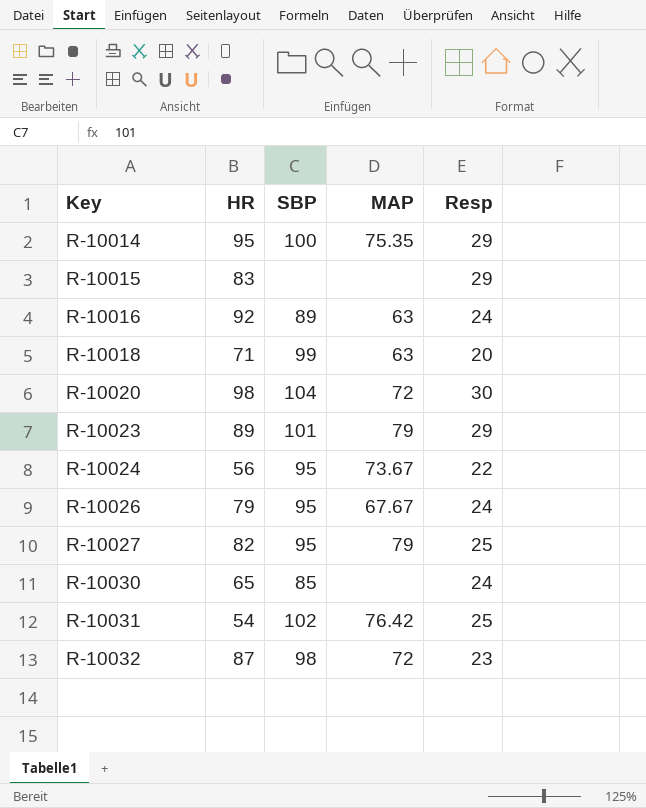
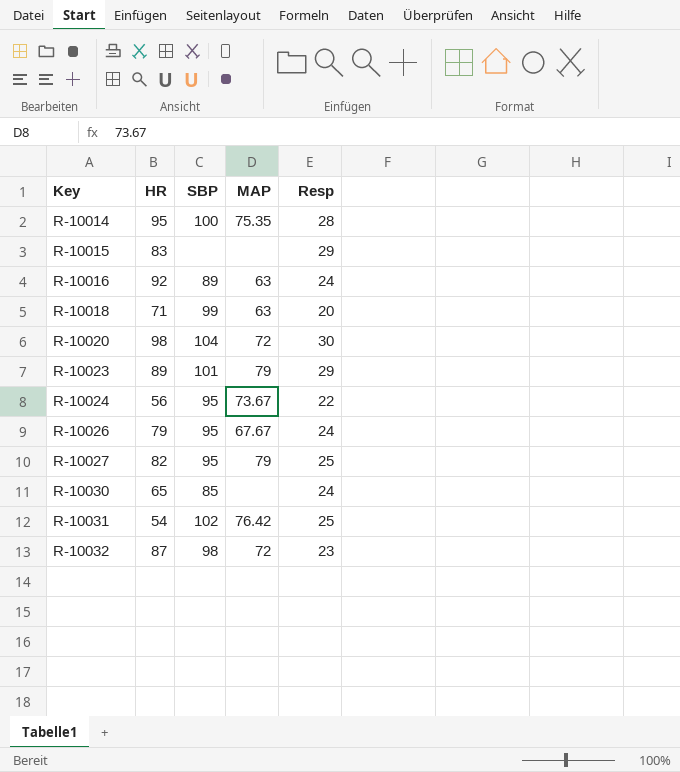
R-10014 | Resp: 29 -> 28

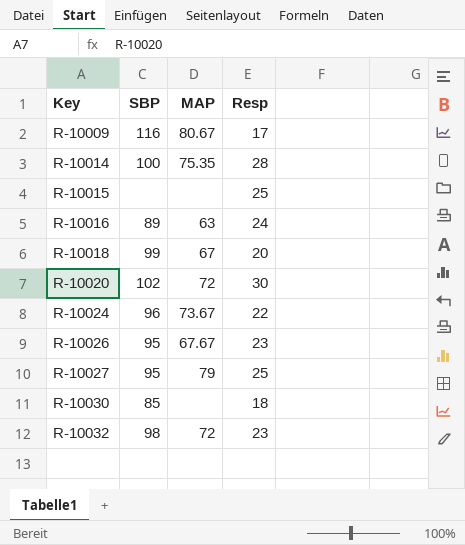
column HR | position: 2 -> none
row R-10023: 89 | 101 | 79 | 29 -> none
row R-10031: 54 | 102 | 76.42 | 25 -> none
row R-10009: none -> 116 | 80.67 | 17
R-10015 | Resp: 29 -> 25
R-10018 | MAP: 63 -> 67
R-10020 | SBP: 104 -> 102
R-10024 | SBP: 95 -> 96
R-10026 | Resp: 24 -> 23
R-10030 | Resp: 24 -> 18

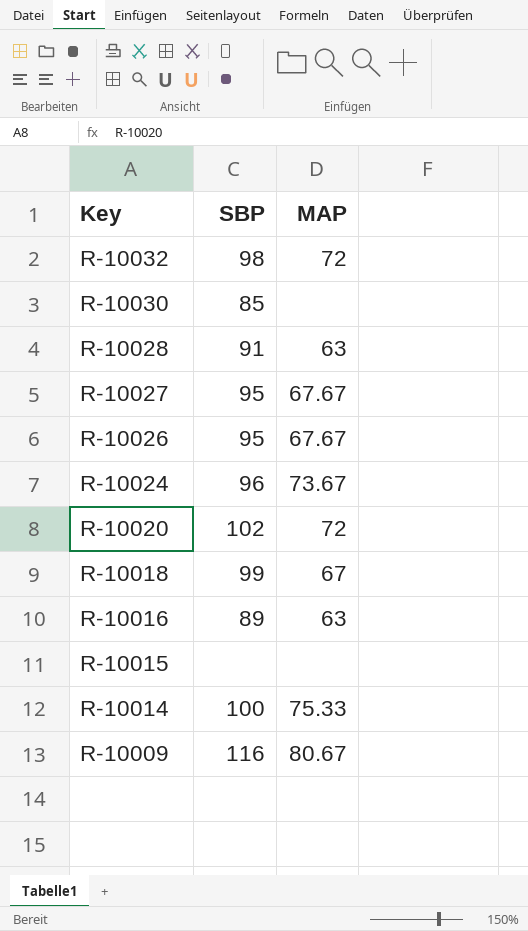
row order: Key ascending -> Key descending
column Resp | position: 4 -> none
row R-10028: none -> 91 | 63
R-10027 | MAP: 79 -> 67.67
R-10014 | MAP: 75.35 -> 75.33

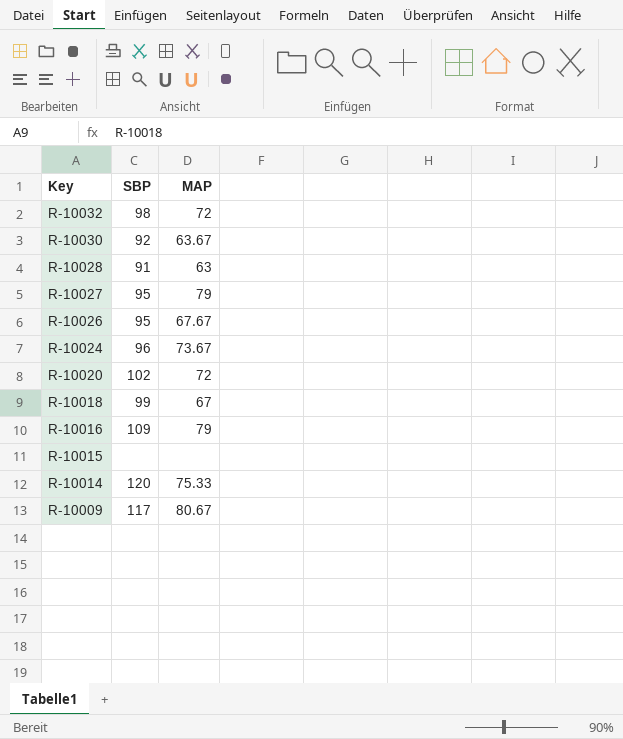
R-10030 | SBP: 85 -> 92
R-10030 | MAP: none -> 63.67
R-10027 | MAP: 67.67 -> 79
R-10016 | SBP: 89 -> 109
R-10016 | MAP: 63 -> 79
R-10014 | SBP: 100 -> 120
R-10009 | SBP: 116 -> 117

